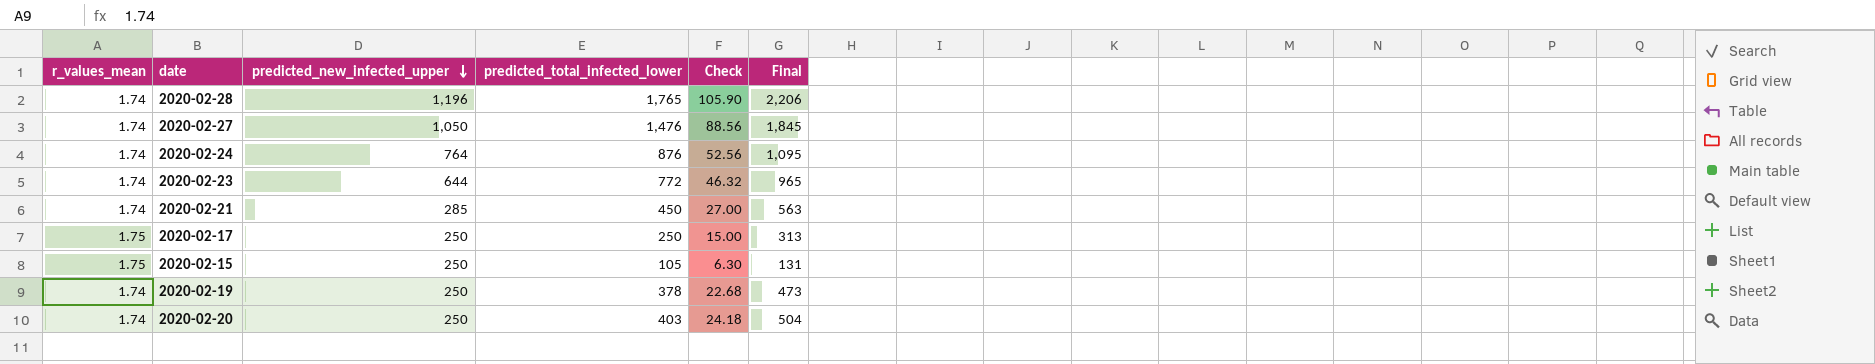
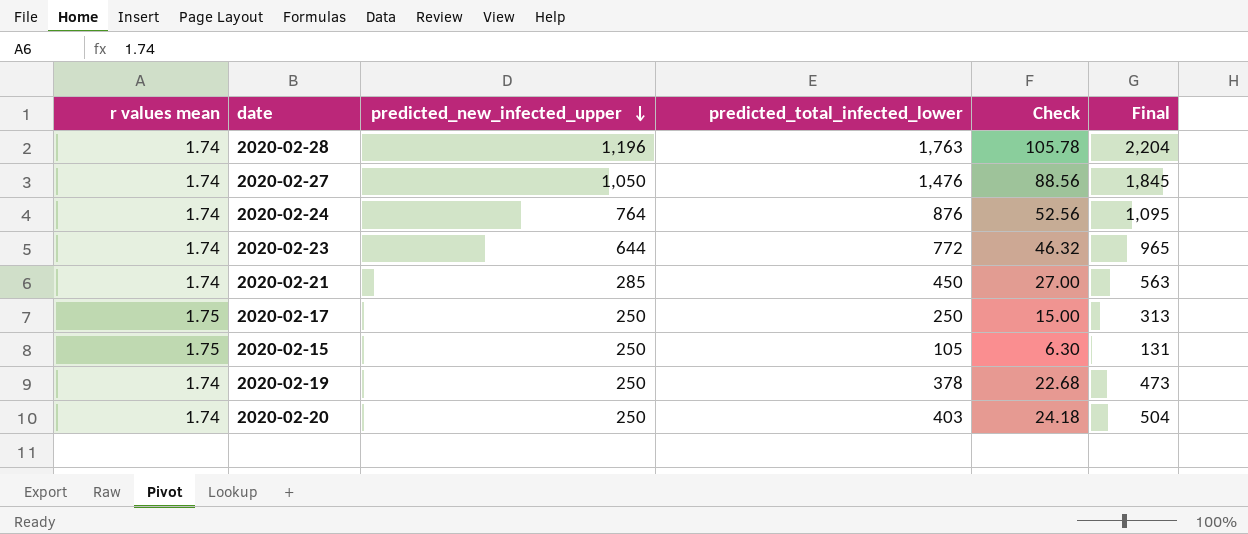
column name: r_values_mean -> r values mean
2020-02-28 | predicted_total_infected_lower: 1,765 -> 1,763
2020-02-28 | Check: 105.90 -> 105.78
2020-02-28 | Final: 2,206 -> 2,204

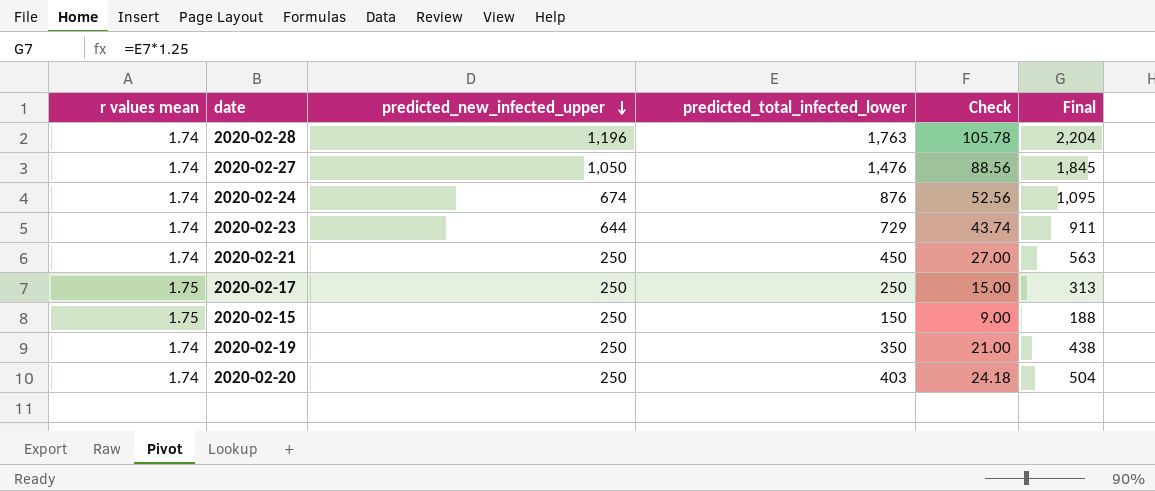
2020-02-24 | predicted_new_infected_upper: 764 -> 674
2020-02-23 | predicted_total_infected_lower: 772 -> 729
2020-02-23 | Check: 46.32 -> 43.74
2020-02-23 | Final: 965 -> 911
2020-02-21 | predicted_new_infected_upper: 285 -> 250
2020-02-15 | predicted_total_infected_lower: 105 -> 150
2020-02-15 | Check: 6.30 -> 9.00
2020-02-15 | Final: 131 -> 188
2020-02-19 | predicted_total_infected_lower: 378 -> 350
2020-02-19 | Check: 22.68 -> 21.00
2020-02-19 | Final: 473 -> 438

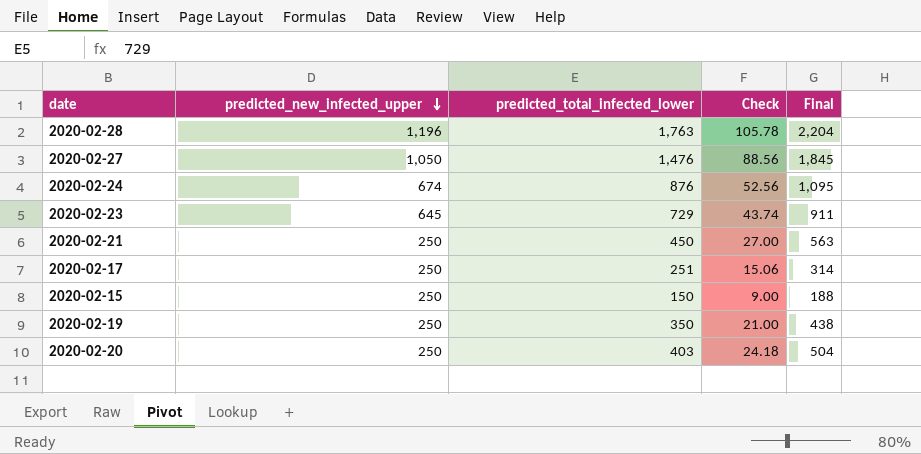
column r values mean | position: 1 -> none
2020-02-23 | predicted_new_infected_upper: 644 -> 645
2020-02-17 | predicted_total_infected_lower: 250 -> 251
2020-02-17 | Check: 15.00 -> 15.06
2020-02-17 | Final: 313 -> 314

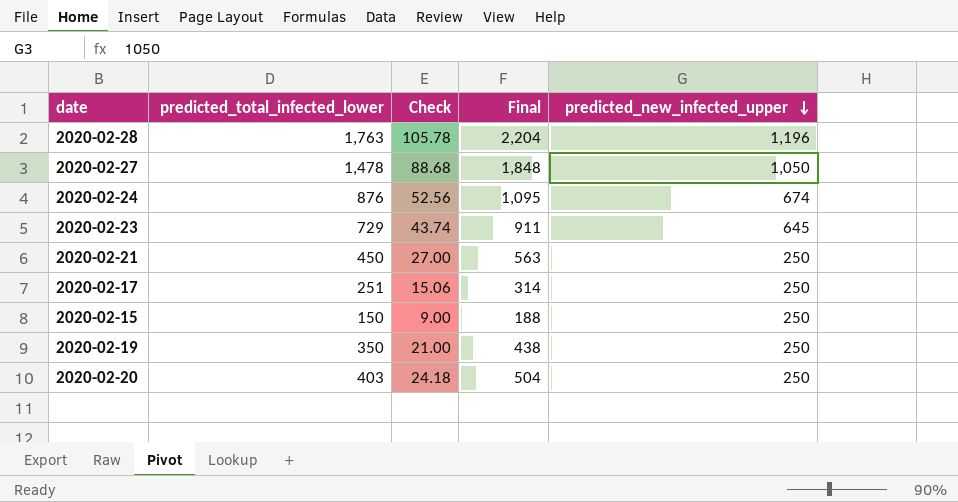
column predicted_new_infected_upper | position: 2 -> 5
2020-02-27 | predicted_total_infected_lower: 1,476 -> 1,478
2020-02-27 | Check: 88.56 -> 88.68
2020-02-27 | Final: 1,845 -> 1,848

